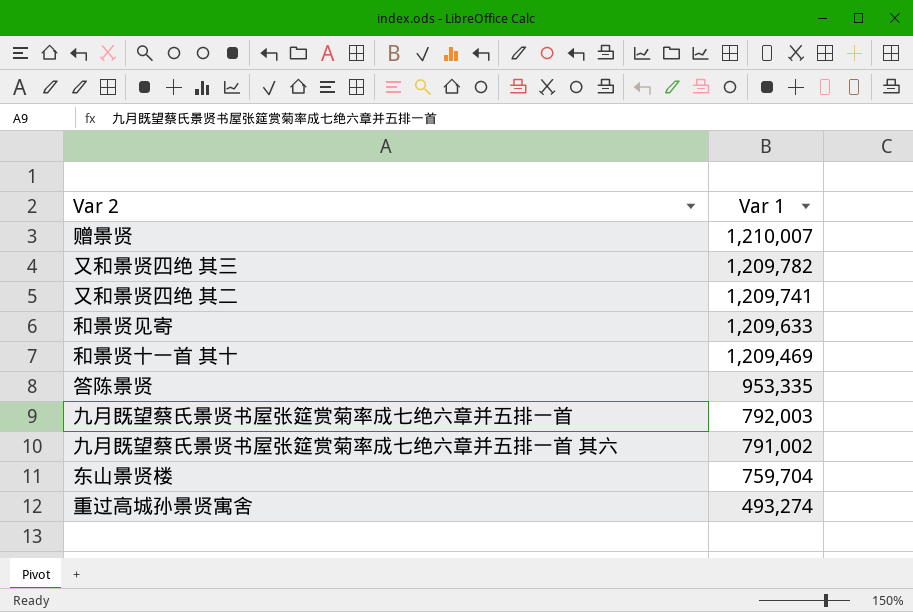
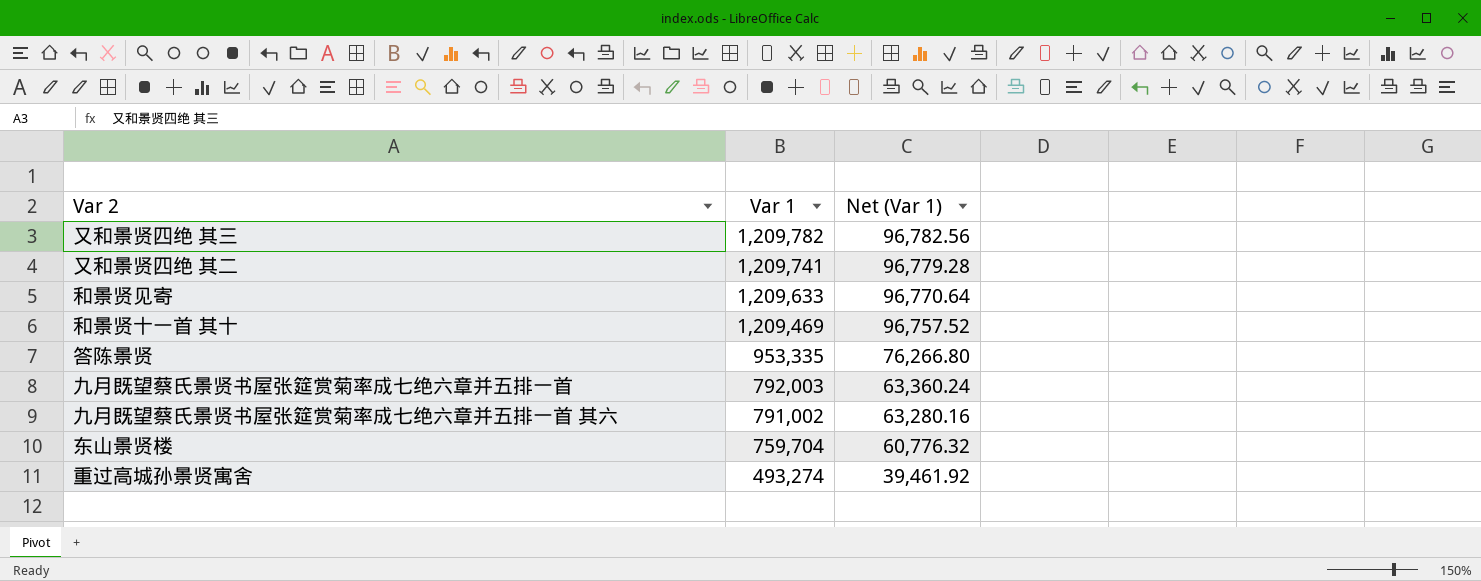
column Net (Var 1) | formula: none -> [Var 1] * 0.08
row 赠景贤: 1,210,007 -> none

